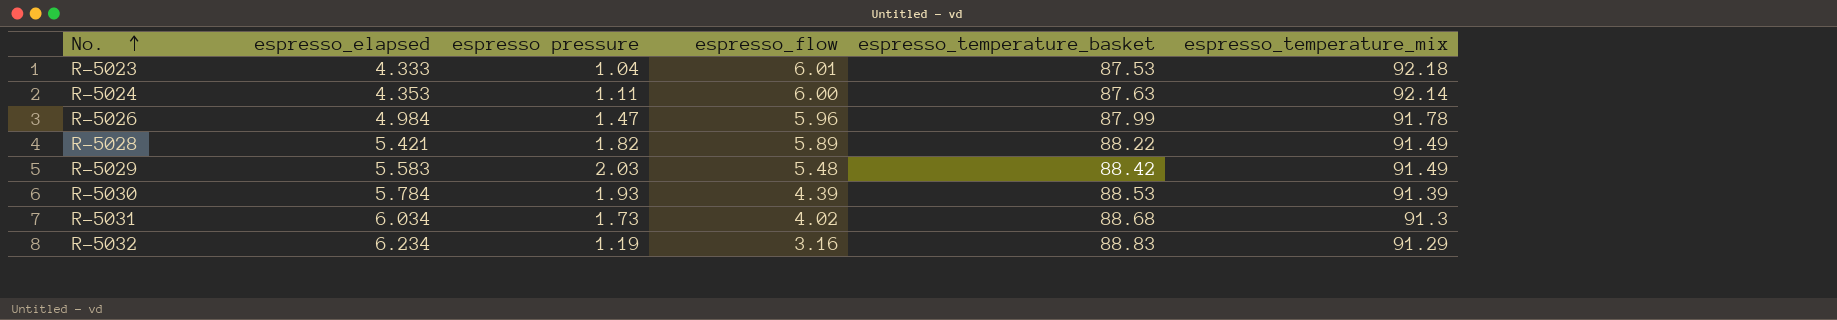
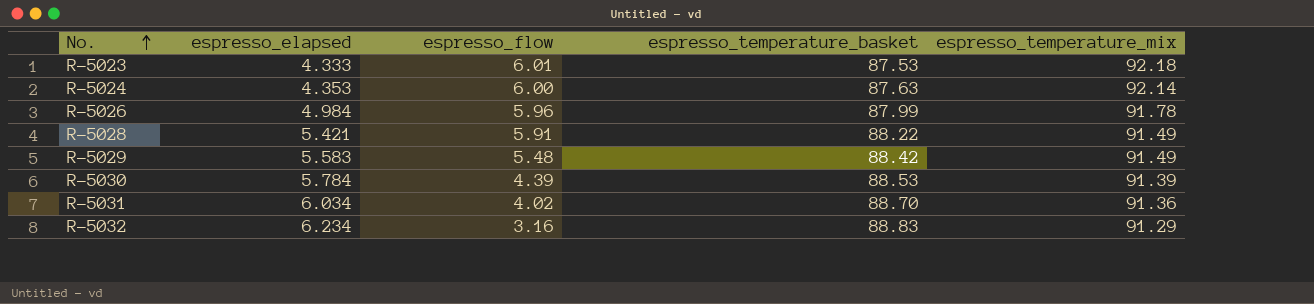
column espresso pressure | position: 3 -> none
R-5028 | espresso_flow: 5.89 -> 5.91
R-5031 | espresso_temperature_basket: 88.68 -> 88.70
R-5031 | espresso_temperature_mix: 91.3 -> 91.36

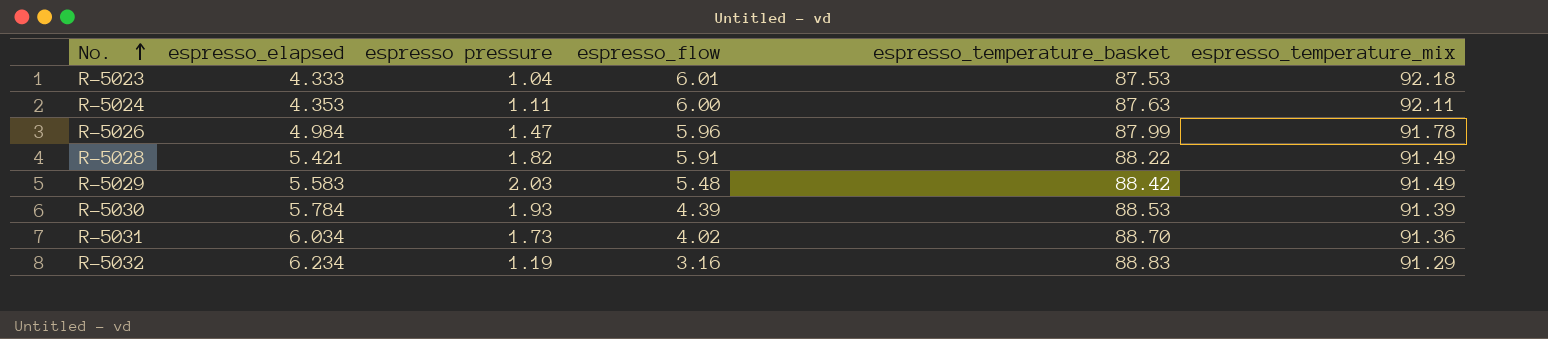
column espresso pressure | position: none -> 3
R-5024 | espresso_temperature_mix: 92.14 -> 92.11

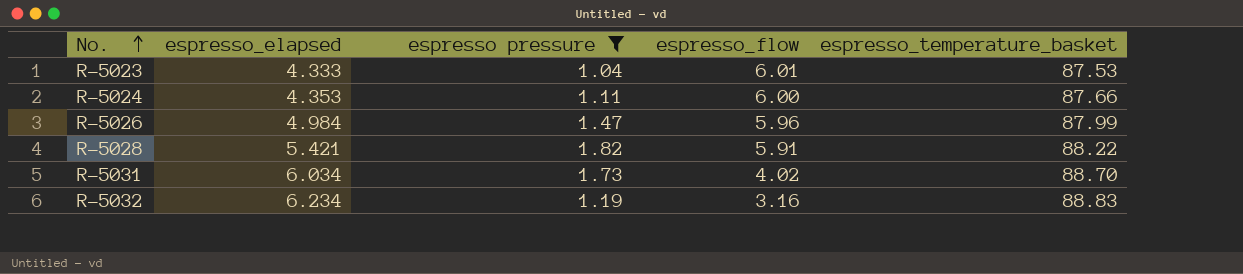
filter: none -> espresso pressure <= 1.82
column espresso_temperature_mix | position: 6 -> none
R-5024 | espresso_temperature_basket: 87.63 -> 87.66

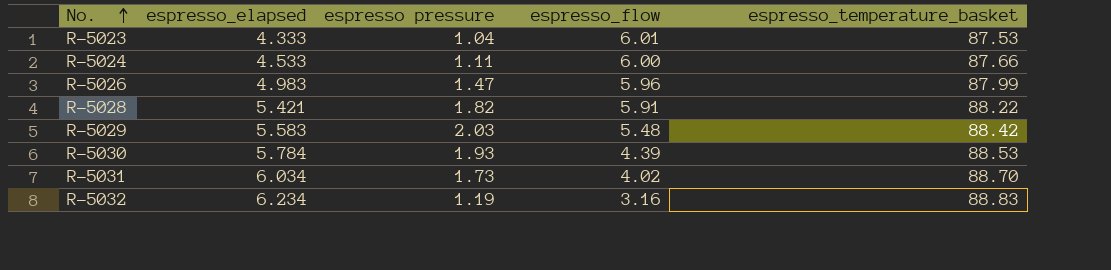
filter: espresso pressure <= 1.82 -> none
R-5024 | espresso_elapsed: 4.353 -> 4.533
R-5026 | espresso_elapsed: 4.984 -> 4.983

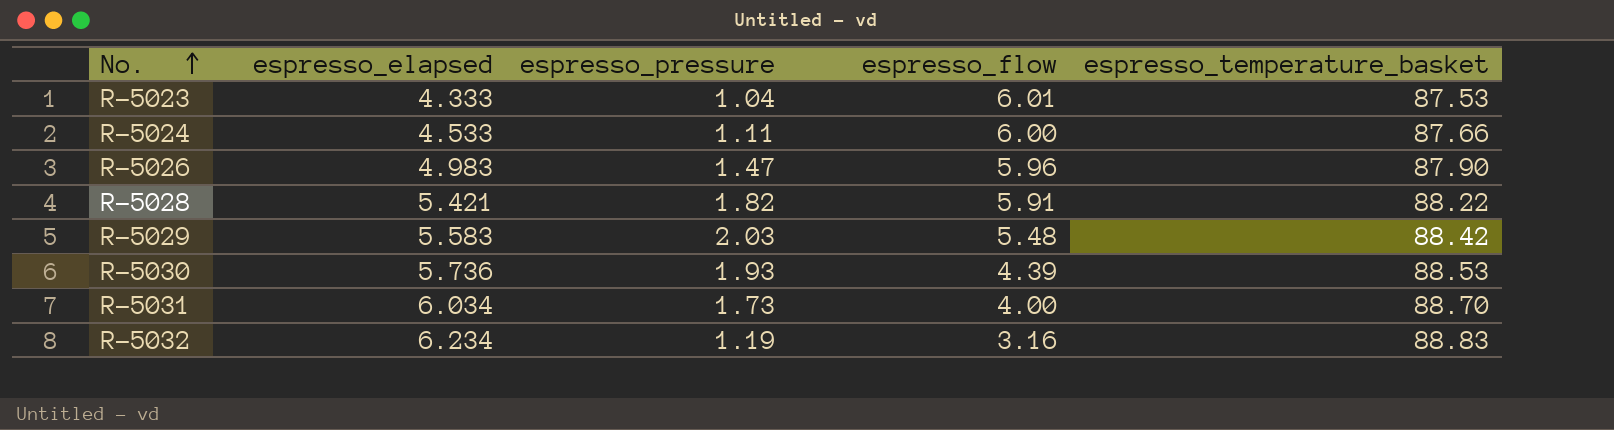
column name: espresso pressure -> espresso_pressure
R-5026 | espresso_temperature_basket: 87.99 -> 87.90
R-5030 | espresso_elapsed: 5.784 -> 5.736
R-5031 | espresso_flow: 4.02 -> 4.00

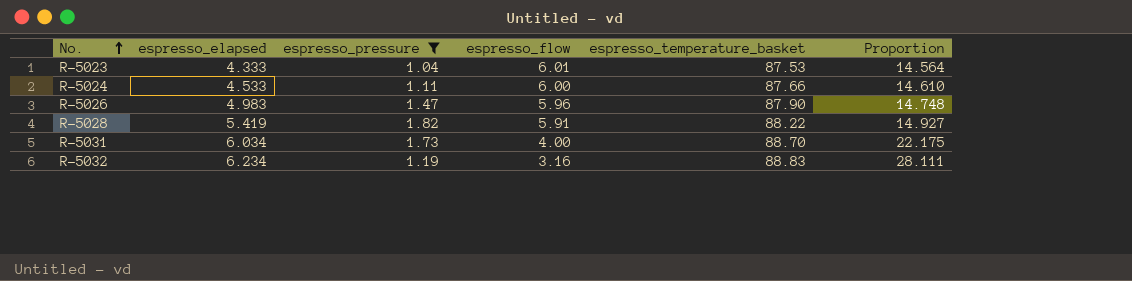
filter: none -> espresso_pressure <= 1.82
column Proportion | formula: none -> [espresso_temperature_basket] / [espresso_flow]
R-5028 | espresso_elapsed: 5.421 -> 5.419

